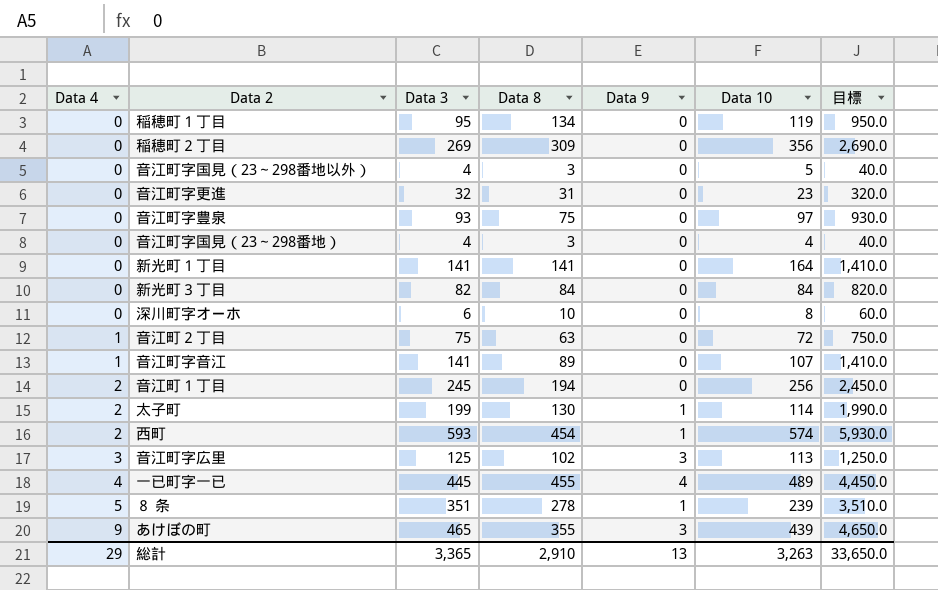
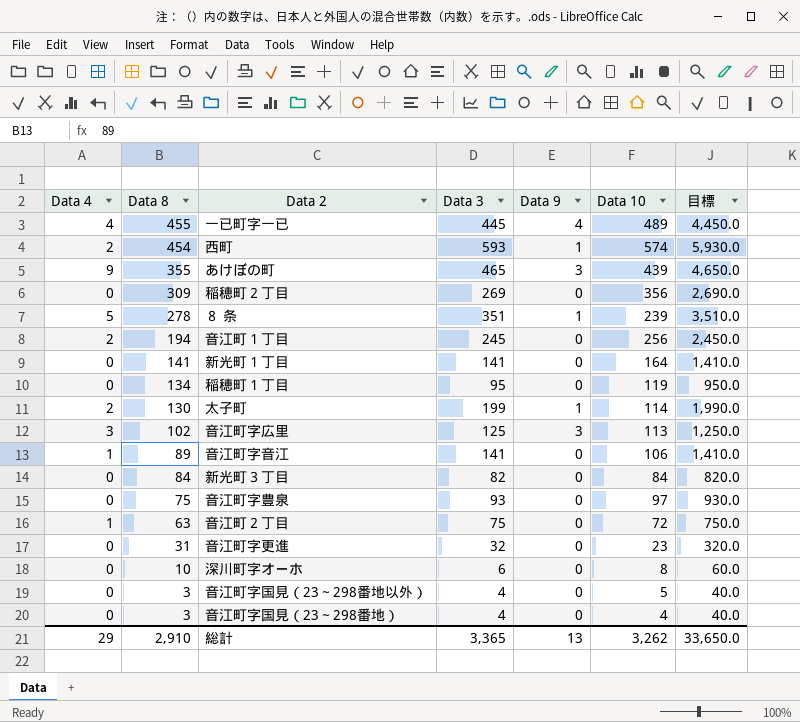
row order: Data 4 ascending -> Data 8 descending
column Data 8 | position: 4 -> 2
音江町字音江 | Data 10: 107 -> 106
総計 | Data 10: 3,263 -> 3,262

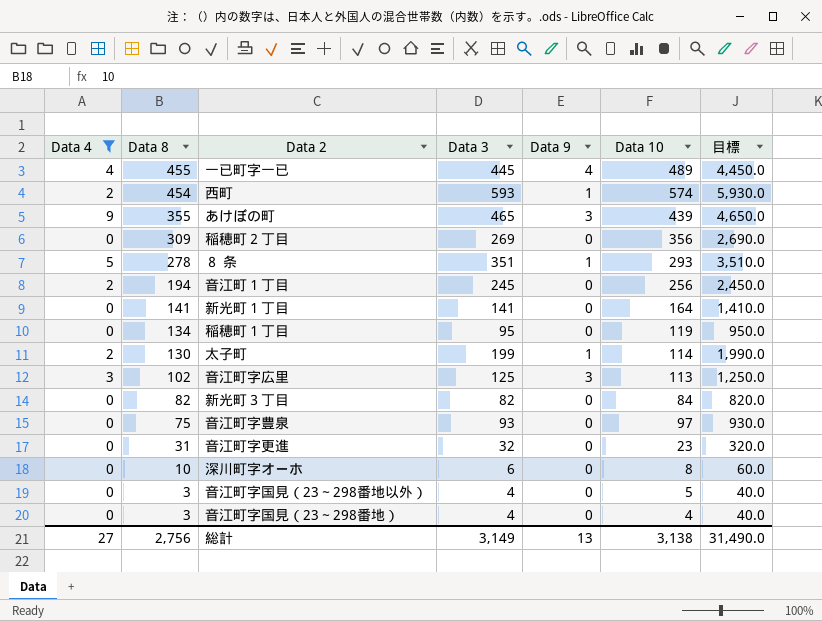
filter: none -> Data 4 != 1
８ 条 | Data 10: 239 -> 293
新光町３丁目 | Data 8: 84 -> 82
総計 | Data 4: 29 -> 27
総計 | Data 8: 2,910 -> 2,756
総計 | Data 3: 3,365 -> 3,149
総計 | Data 10: 3,262 -> 3,138
総計 | 目標: 33,650.0 -> 31,490.0

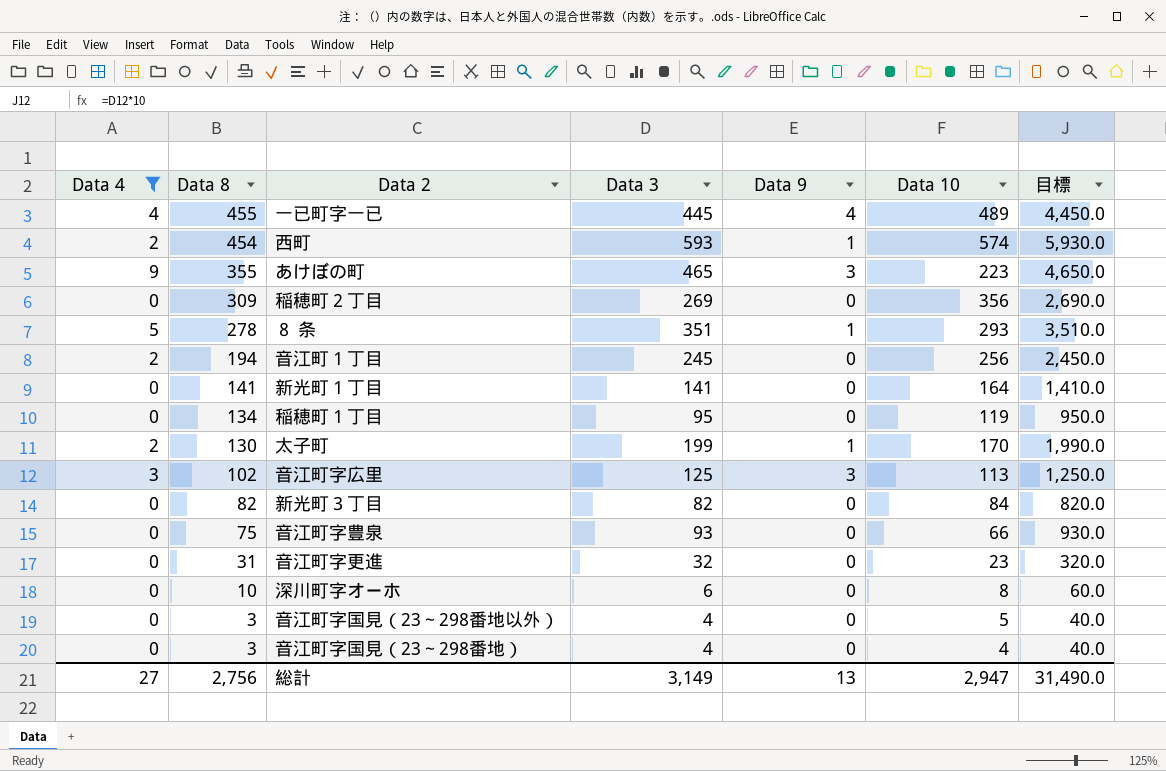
あけぼの町 | Data 10: 439 -> 223
太子町 | Data 10: 114 -> 170
音江町字豊泉 | Data 10: 97 -> 66
総計 | Data 10: 3,138 -> 2,947

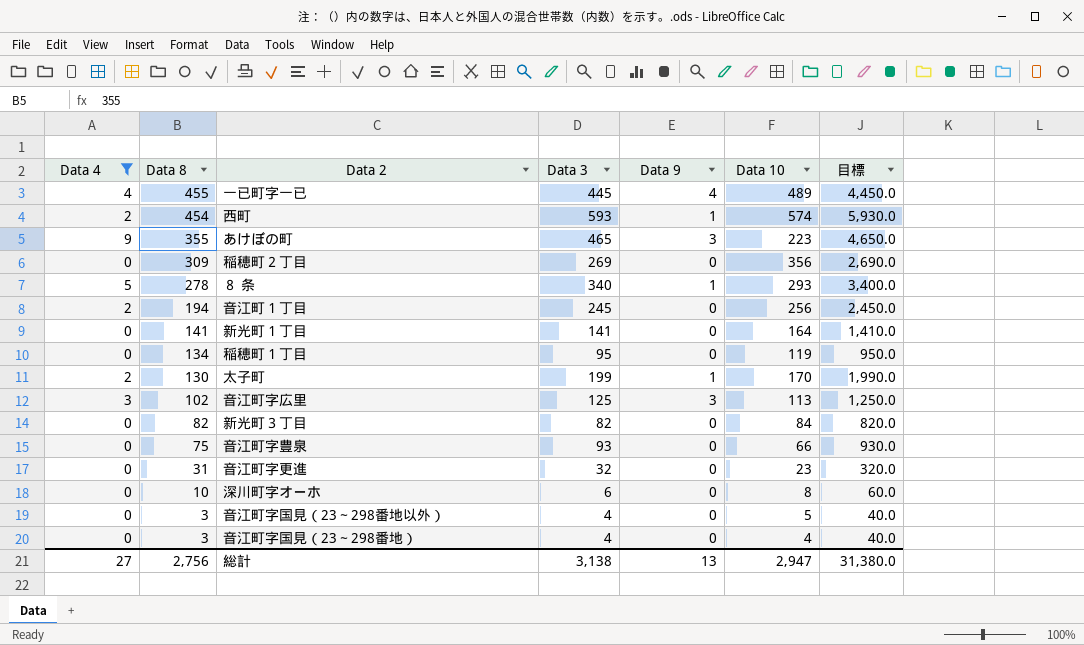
８ 条 | Data 3: 351 -> 340
８ 条 | 目標: 3,510.0 -> 3,400.0
総計 | Data 3: 3,149 -> 3,138
総計 | 目標: 31,490.0 -> 31,380.0

